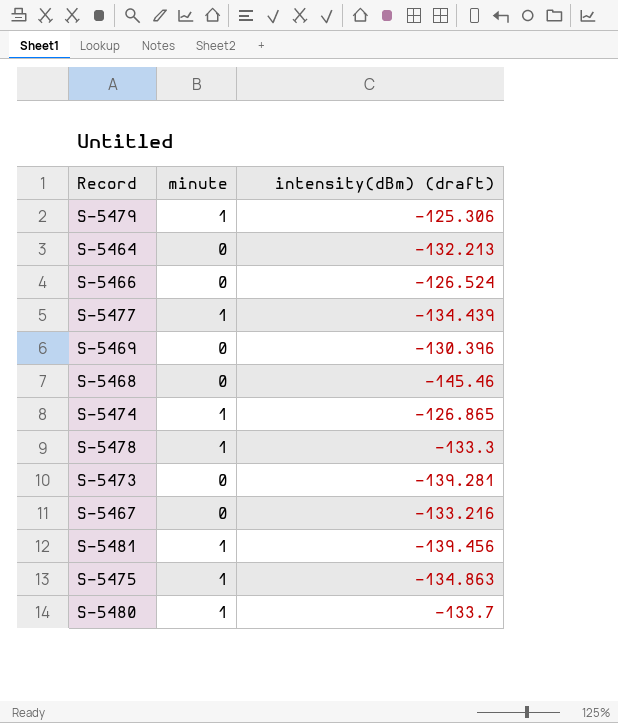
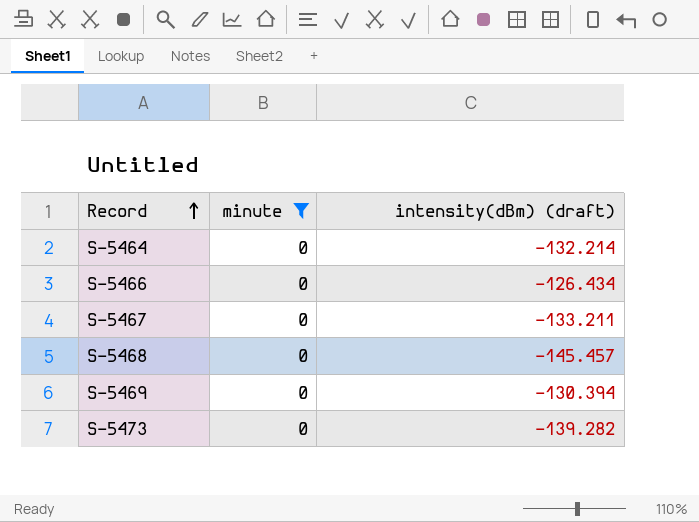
filter: none -> minute = 0
row order: none -> Record ascending
S-5464 | intensity(dBm) (draft): -132.213 -> -132.214
S-5466 | intensity(dBm) (draft): -126.524 -> -126.434
S-5467 | intensity(dBm) (draft): -133.216 -> -133.211
S-5468 | intensity(dBm) (draft): -145.46 -> -145.457
S-5469 | intensity(dBm) (draft): -130.396 -> -130.394
S-5473 | intensity(dBm) (draft): -139.281 -> -139.282

